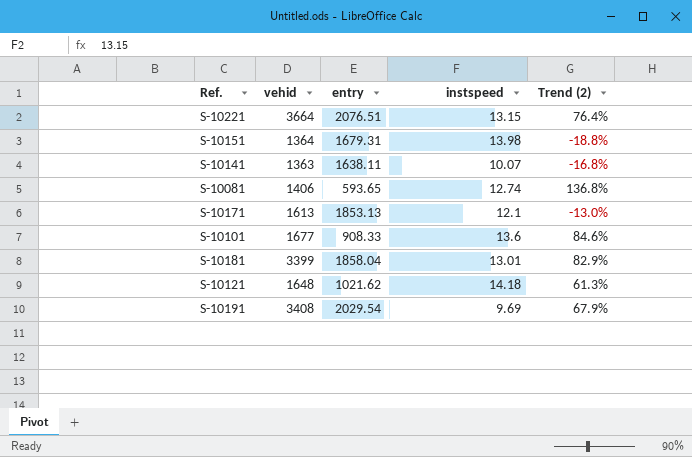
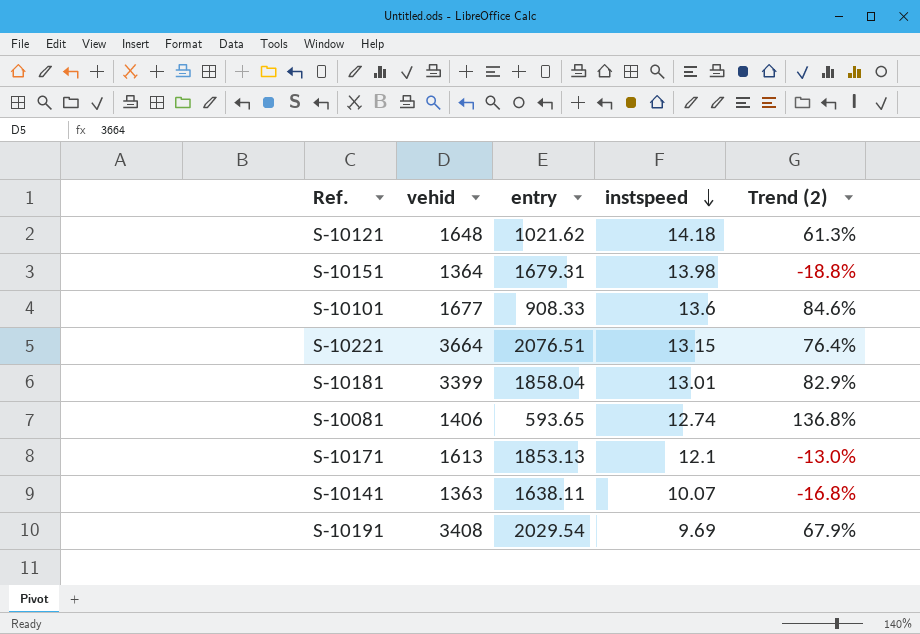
row order: none -> instspeed descending

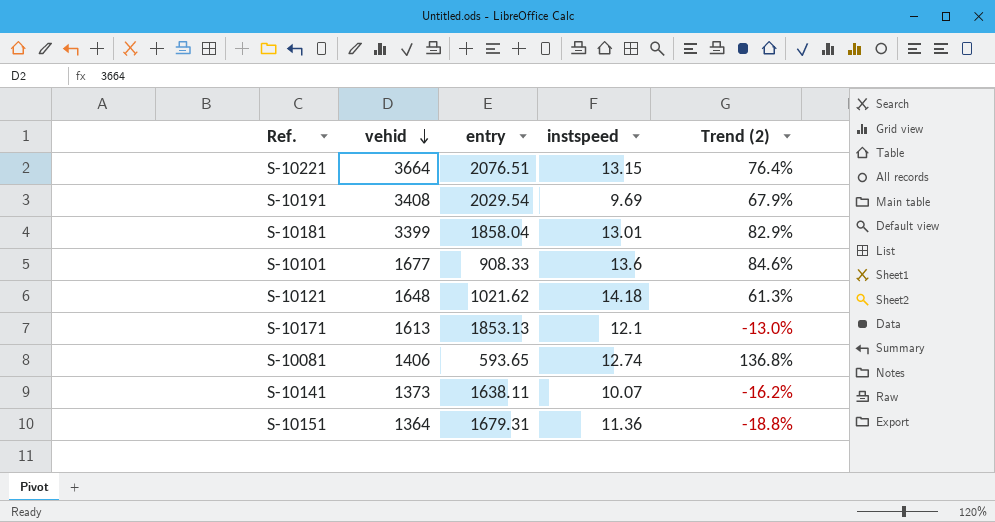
row order: instspeed descending -> vehid descending
S-10141 | vehid: 1363 -> 1373
S-10141 | Trend (2): -16.8% -> -16.2%
S-10151 | instspeed: 13.98 -> 11.36

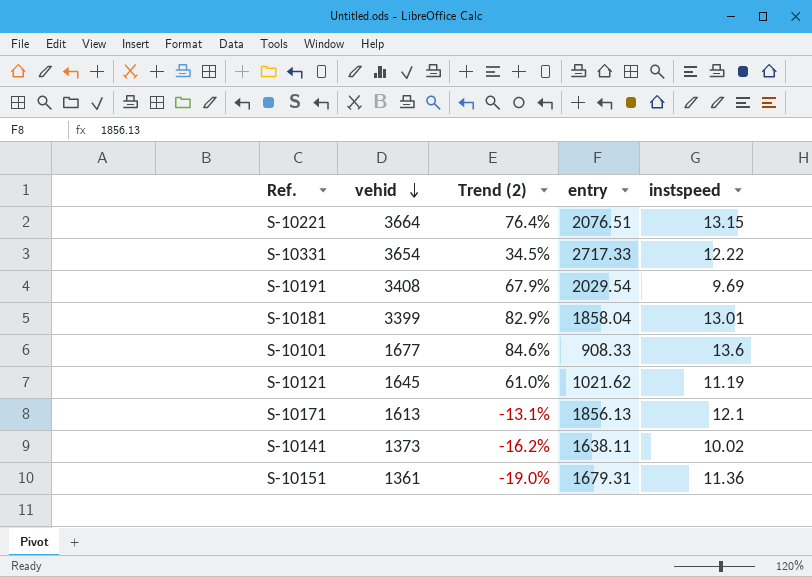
column Trend (2) | position: 5 -> 3
row S-10081: 1406 | 593.65 | 12.74 | 136.8% -> none
row S-10331: none -> 3654 | 34.5% | 2717.33 | 12.22
S-10121 | vehid: 1648 -> 1645
S-10121 | Trend (2): 61.3% -> 61.0%
S-10121 | instspeed: 14.18 -> 11.19
S-10171 | Trend (2): -13.0% -> -13.1%
S-10171 | entry: 1853.13 -> 1856.13
S-10141 | instspeed: 10.07 -> 10.02
S-10151 | vehid: 1364 -> 1361
S-10151 | Trend (2): -18.8% -> -19.0%

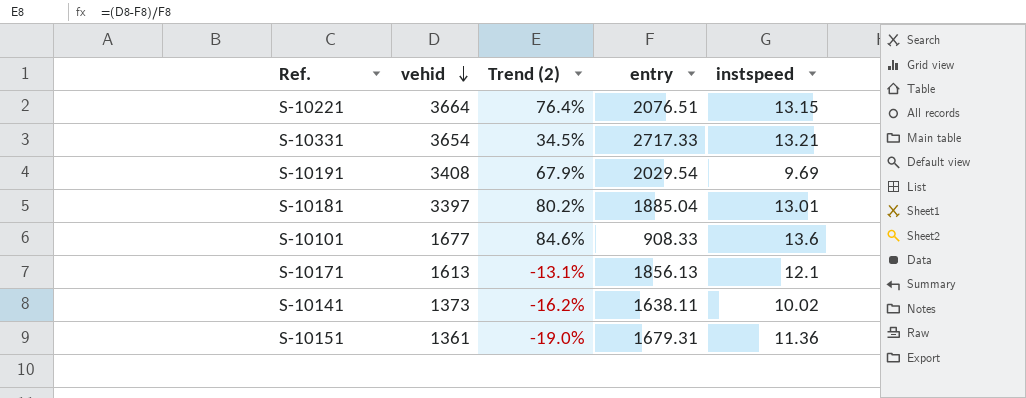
row S-10121: 1645 | 61.0% | 1021.62 | 11.19 -> none
S-10331 | instspeed: 12.22 -> 13.21
S-10181 | vehid: 3399 -> 3397
S-10181 | Trend (2): 82.9% -> 80.2%
S-10181 | entry: 1858.04 -> 1885.04

